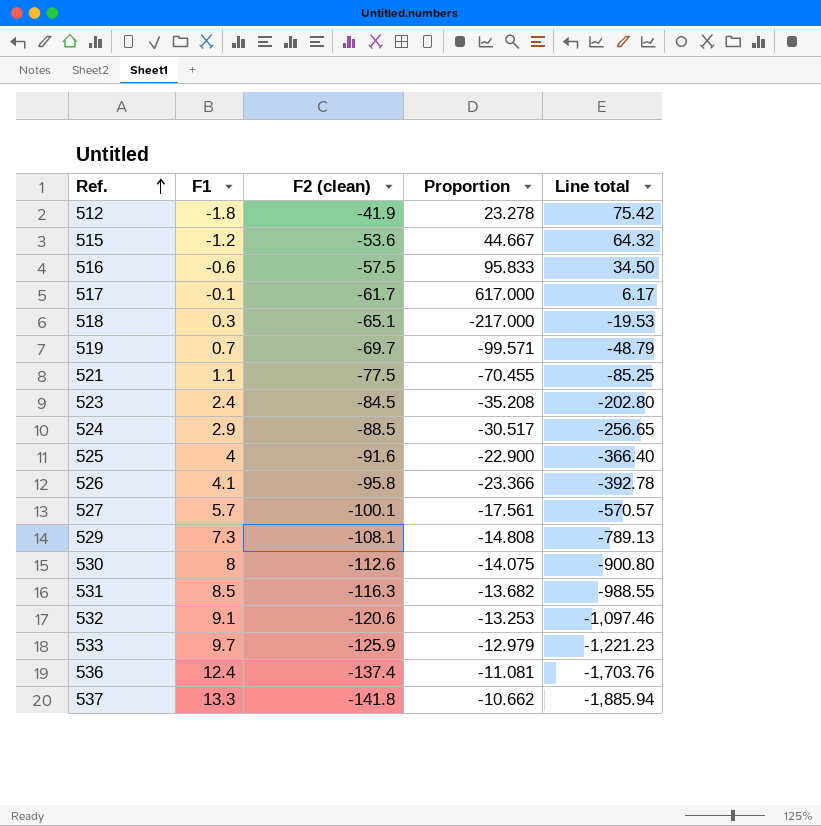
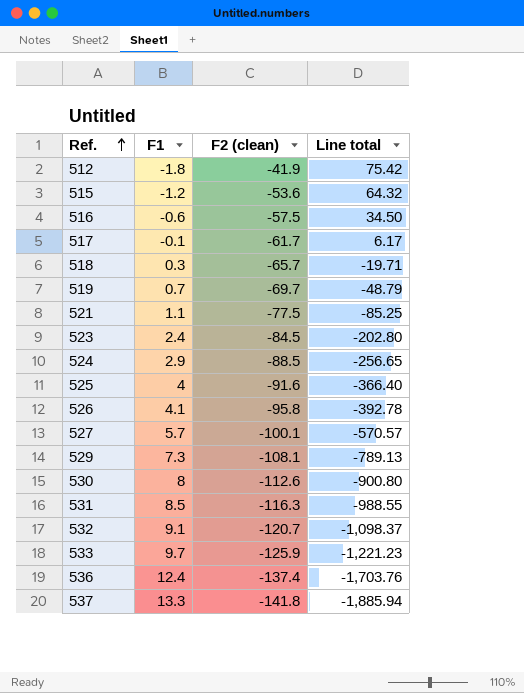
column Proportion | formula: [F2 (clean)] / [F1] -> none
518 | F2 (clean): -65.1 -> -65.7
518 | Line total: -19.53 -> -19.71
532 | F2 (clean): -120.6 -> -120.7
532 | Line total: -1,097.46 -> -1,098.37

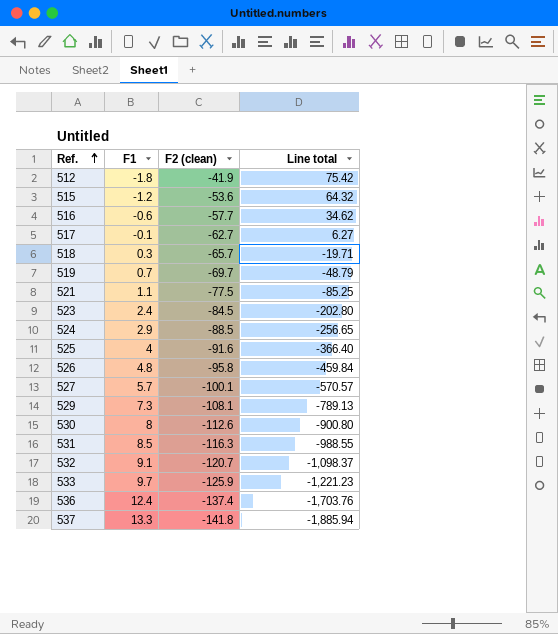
516 | F2 (clean): -57.5 -> -57.7
516 | Line total: 34.50 -> 34.62
517 | F2 (clean): -61.7 -> -62.7
517 | Line total: 6.17 -> 6.27
526 | F1: 4.1 -> 4.8
526 | Line total: -392.78 -> -459.84

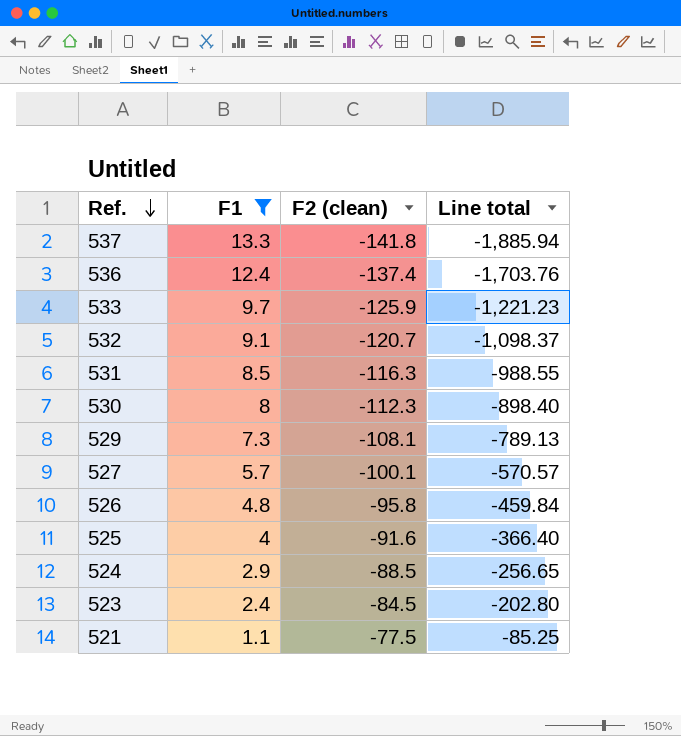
filter: none -> F1 >= 1.1
row order: Ref. ascending -> Ref. descending
530 | F2 (clean): -112.6 -> -112.3
530 | Line total: -900.80 -> -898.40

